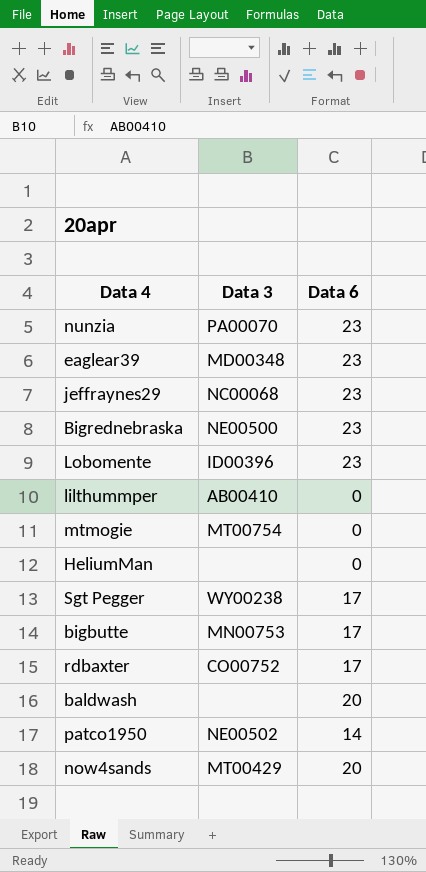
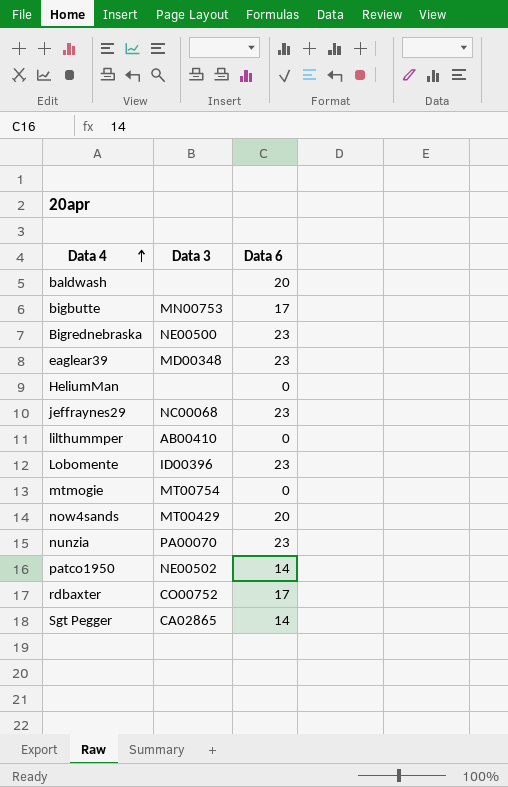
row order: none -> Data 4 ascending
Sgt Pegger | Data 3: WY00238 -> CA02865
Sgt Pegger | Data 6: 17 -> 14

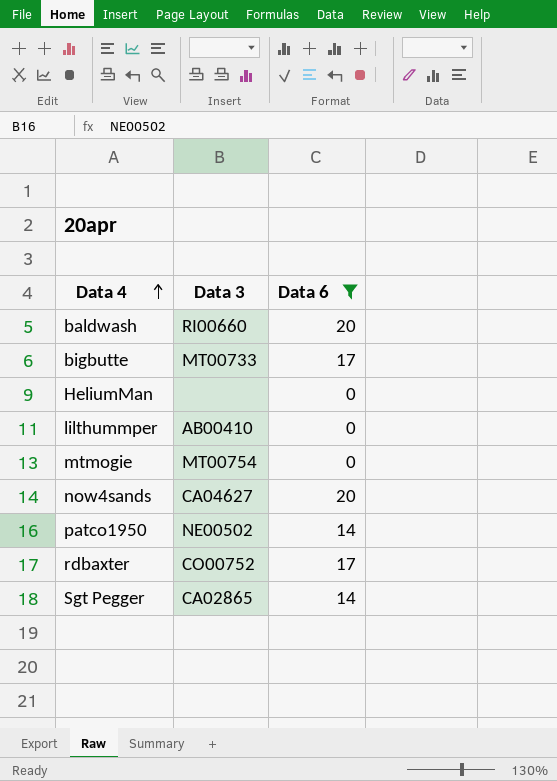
filter: none -> Data 6 != 23
baldwash | Data 3: none -> RI00660
bigbutte | Data 3: MN00753 -> MT00733
now4sands | Data 3: MT00429 -> CA04627

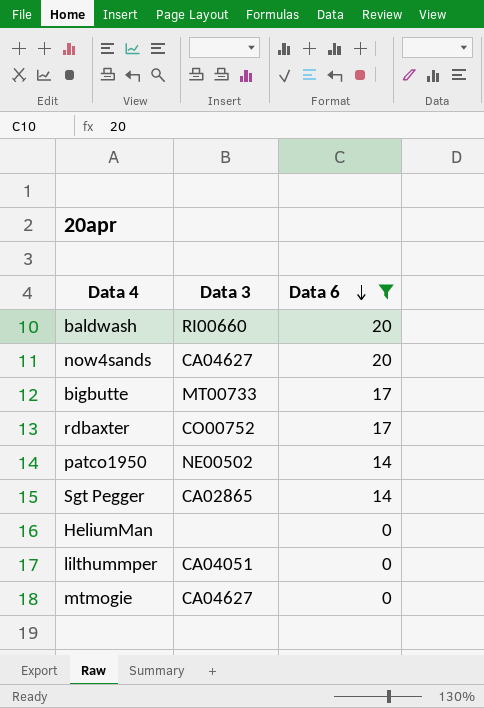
row order: Data 4 ascending -> Data 6 descending
lilthummper | Data 3: AB00410 -> CA04051
mtmogie | Data 3: MT00754 -> CA04627

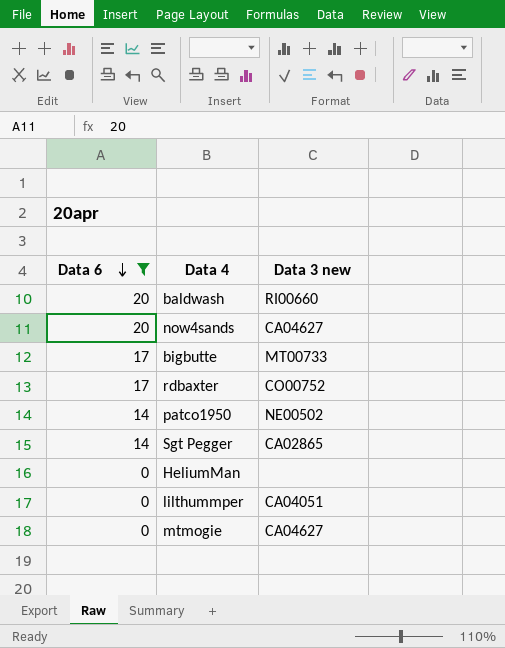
column Data 6 | position: 3 -> 1
column name: Data 3 -> Data 3 new

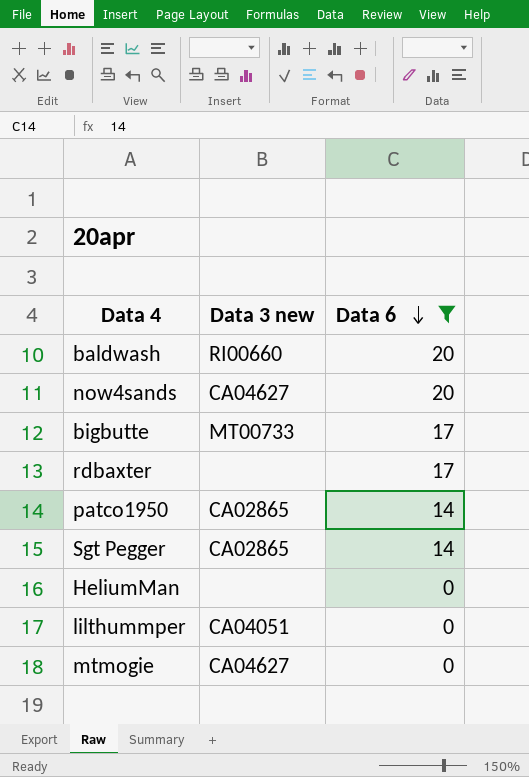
column Data 6 | position: 1 -> 3
rdbaxter | Data 3 new: CO00752 -> none
patco1950 | Data 3 new: NE00502 -> CA02865

